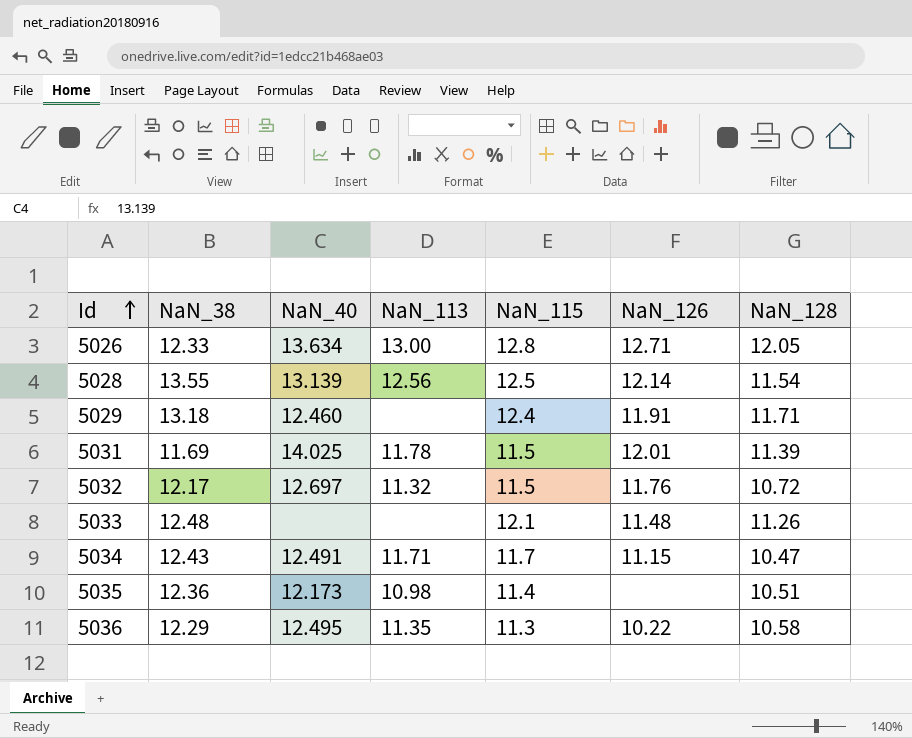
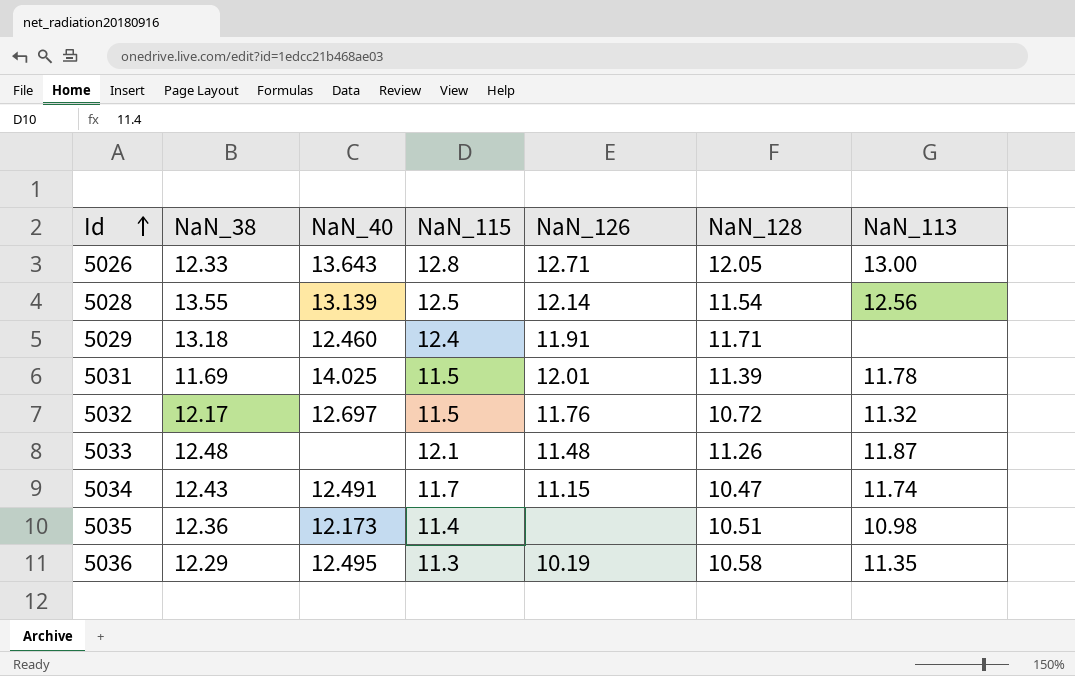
column NaN_113 | position: 4 -> 7
5026 | NaN_40: 13.634 -> 13.643
5033 | NaN_113: none -> 11.87
5034 | NaN_113: 11.71 -> 11.74
5036 | NaN_126: 10.22 -> 10.19

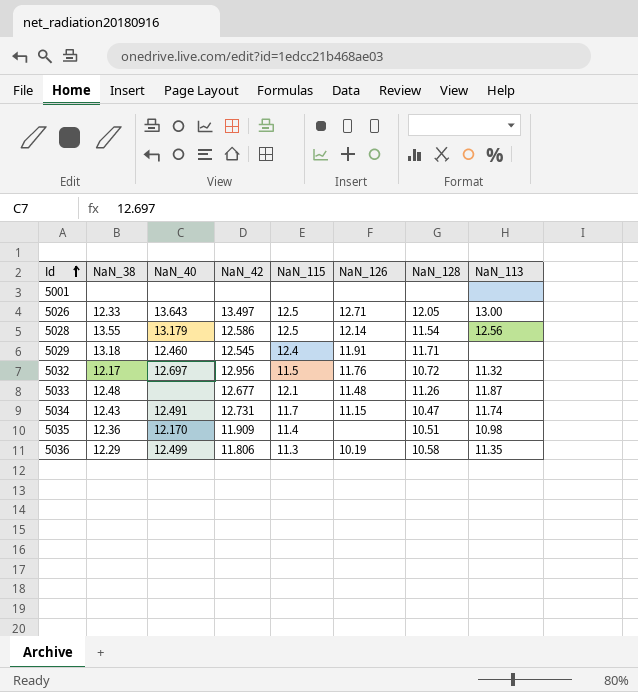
column NaN_42 | position: none -> 4
row 5031: 11.69 | 14.025 | 11.5 | 12.01 | 11.39 | 11.78 -> none
row 5001: none -> none | none | none | none | none | none | none
5026 | NaN_115: 12.8 -> 12.5
5028 | NaN_40: 13.139 -> 13.179
5035 | NaN_40: 12.173 -> 12.170
5036 | NaN_40: 12.495 -> 12.499

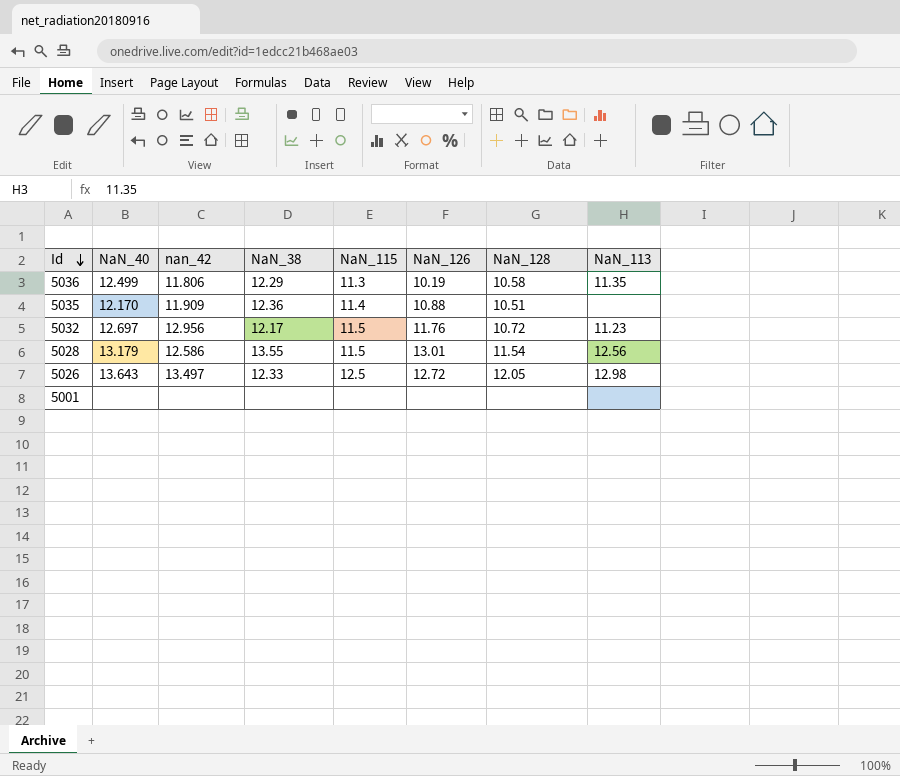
row order: Id ascending -> Id descending
column name: NaN_42 -> nan_42
column NaN_38 | position: 2 -> 4
row 5029: 13.18 | 12.460 | 12.545 | 12.4 | 11.91 | 11.71 | none -> none
row 5033: 12.48 | none | 12.677 | 12.1 | 11.48 | 11.26 | 11.87 -> none
row 5034: 12.43 | 12.491 | 12.731 | 11.7 | 11.15 | 10.47 | 11.74 -> none
5035 | NaN_126: none -> 10.88
5035 | NaN_113: 10.98 -> none
5032 | NaN_113: 11.32 -> 11.23
5028 | NaN_115: 12.5 -> 11.5
5028 | NaN_126: 12.14 -> 13.01
5026 | NaN_126: 12.71 -> 12.72
5026 | NaN_113: 13.00 -> 12.98

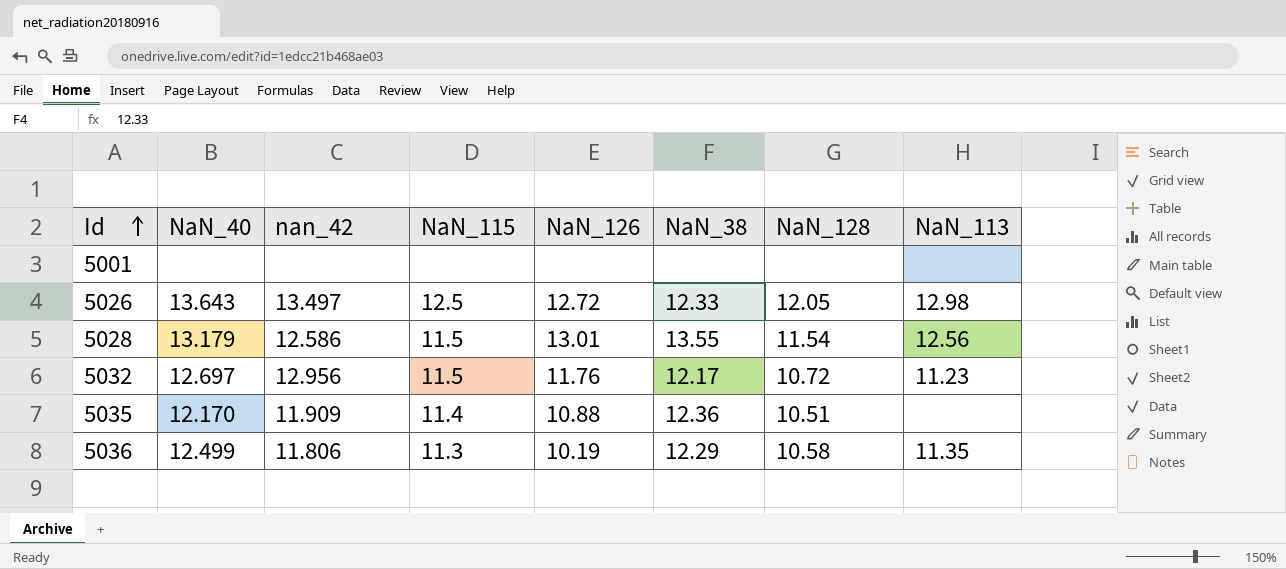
row order: Id descending -> Id ascending
column NaN_38 | position: 4 -> 6

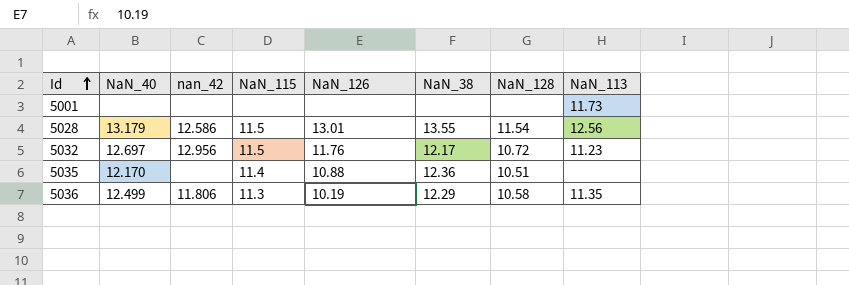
row 5026: 13.643 | 13.497 | 12.5 | 12.72 | 12.33 | 12.05 | 12.98 -> none
5001 | NaN_113: none -> 11.73
5035 | nan_42: 11.909 -> none

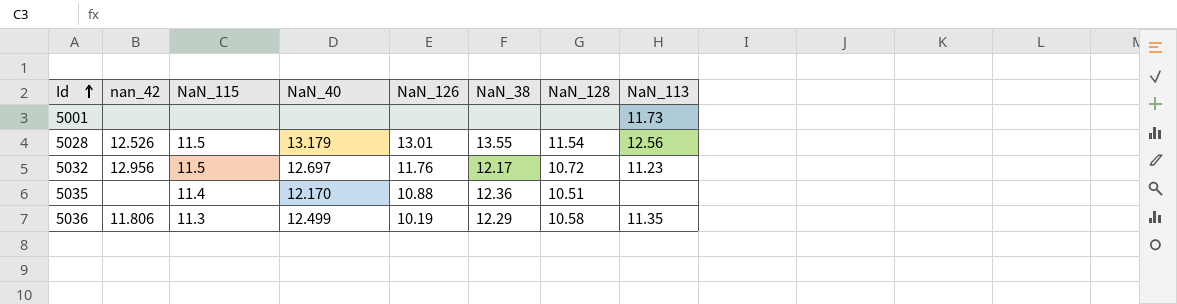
column NaN_40 | position: 2 -> 4
5028 | nan_42: 12.586 -> 12.526

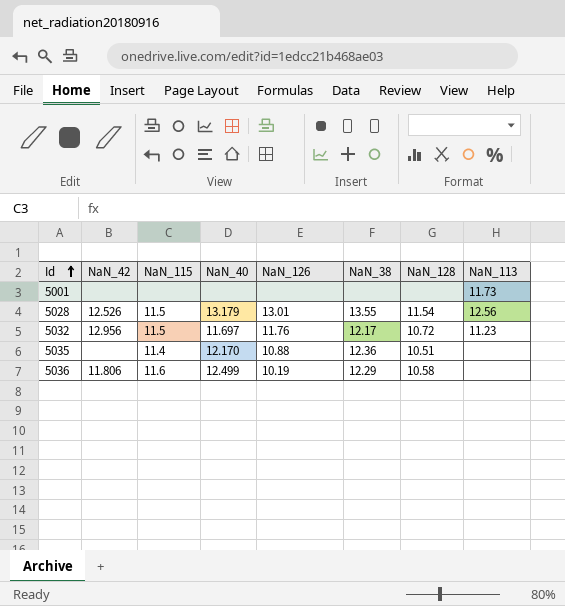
column name: nan_42 -> NaN_42
5032 | NaN_40: 12.697 -> 11.697
5036 | NaN_115: 11.3 -> 11.6
5036 | NaN_113: 11.35 -> none

